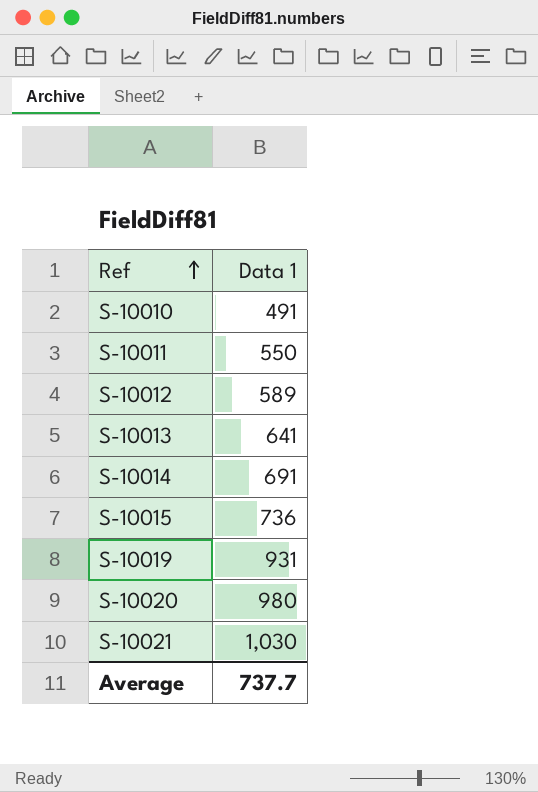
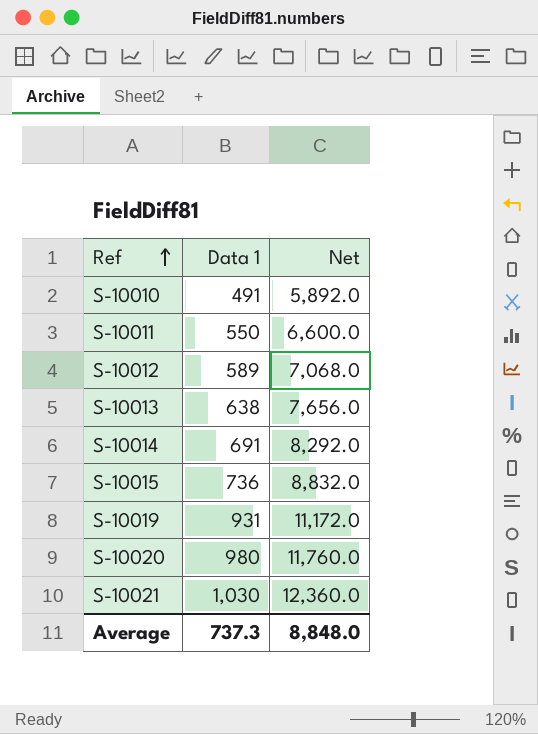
column Net | formula: none -> [Data 1] * 12
S-10013 | Data 1: 641 -> 638
Average | Data 1: 737.7 -> 737.3

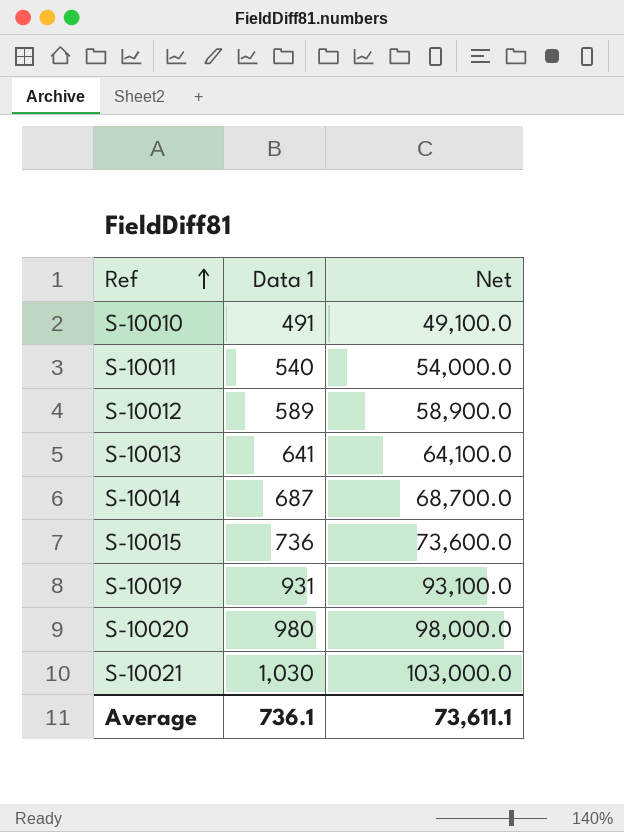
column Net | formula: [Data 1] * 12 -> [Data 1] * 100
S-10011 | Data 1: 550 -> 540
S-10013 | Data 1: 638 -> 641
S-10014 | Data 1: 691 -> 687
Average | Data 1: 737.3 -> 736.1
Average | Net: 8,848.0 -> 73,611.1

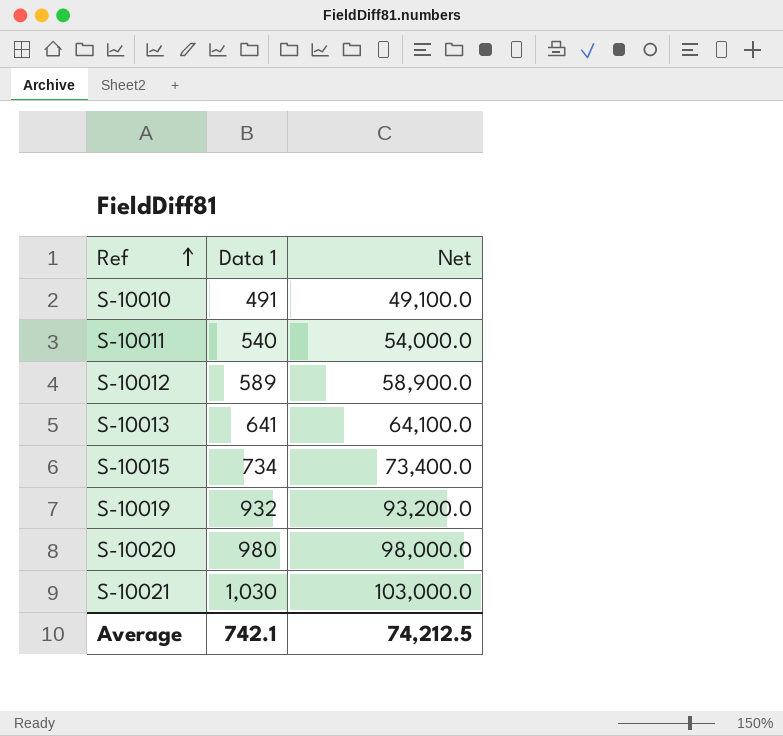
row S-10014: 687 | 68,700.0 -> none
S-10015 | Data 1: 736 -> 734
S-10015 | Net: 73,600.0 -> 73,400.0
S-10019 | Data 1: 931 -> 932
S-10019 | Net: 93,100.0 -> 93,200.0
Average | Data 1: 736.1 -> 742.1
Average | Net: 73,611.1 -> 74,212.5

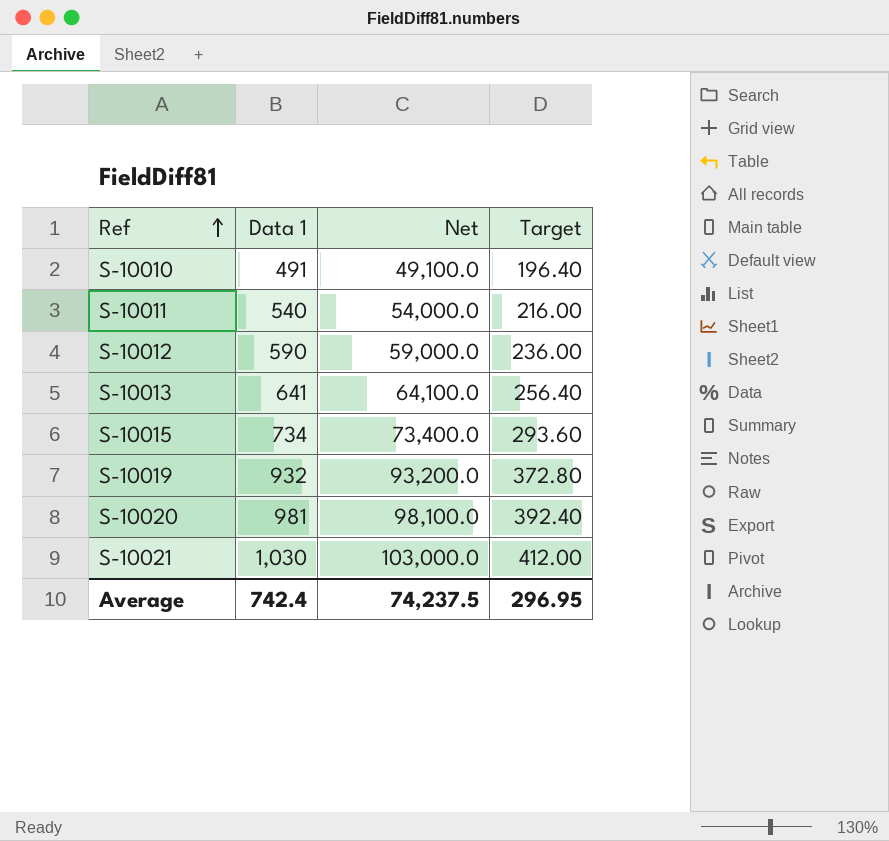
column Target | formula: none -> [Data 1] * 0.4
S-10012 | Data 1: 589 -> 590
S-10012 | Net: 58,900.0 -> 59,000.0
S-10020 | Data 1: 980 -> 981
S-10020 | Net: 98,000.0 -> 98,100.0
Average | Data 1: 742.1 -> 742.4
Average | Net: 74,212.5 -> 74,237.5

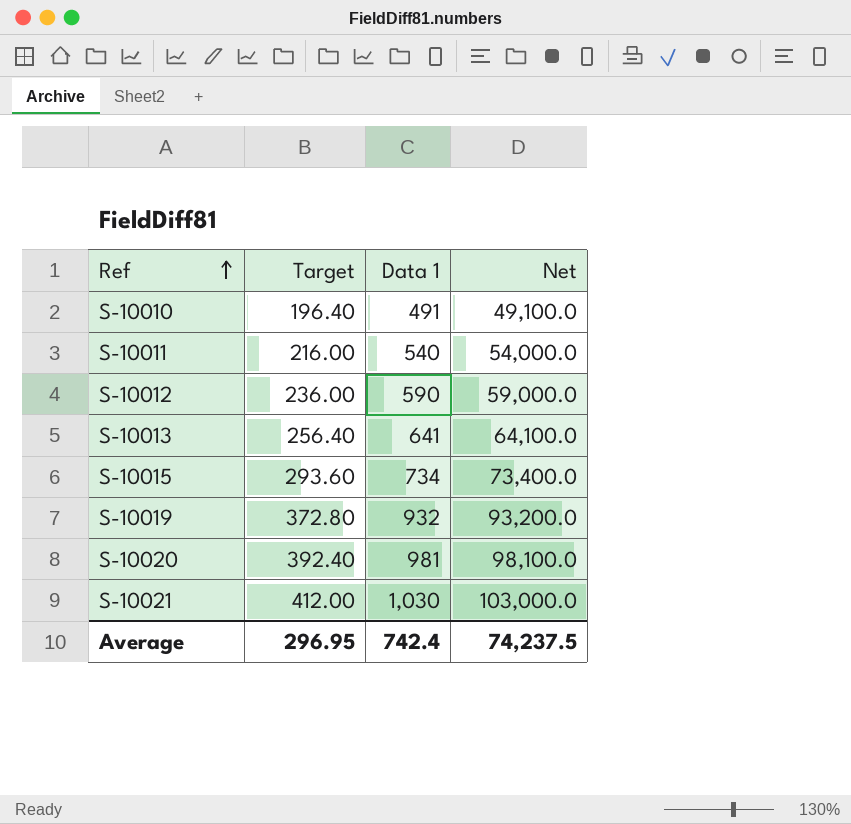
column Target | position: 4 -> 2

